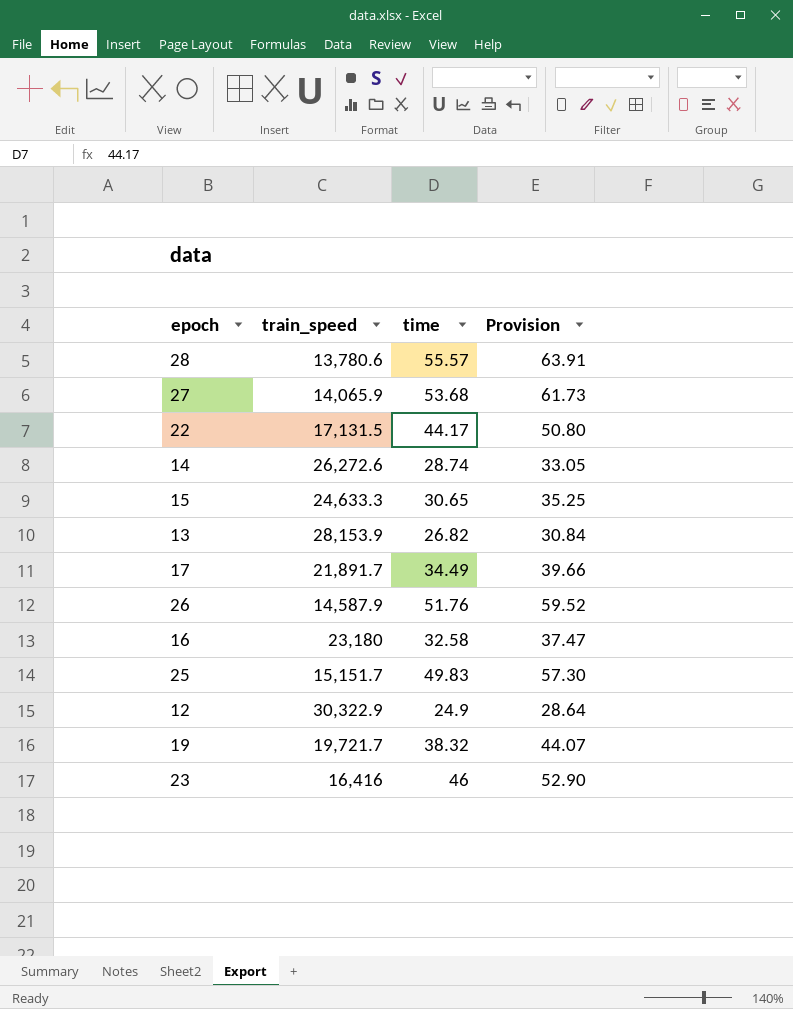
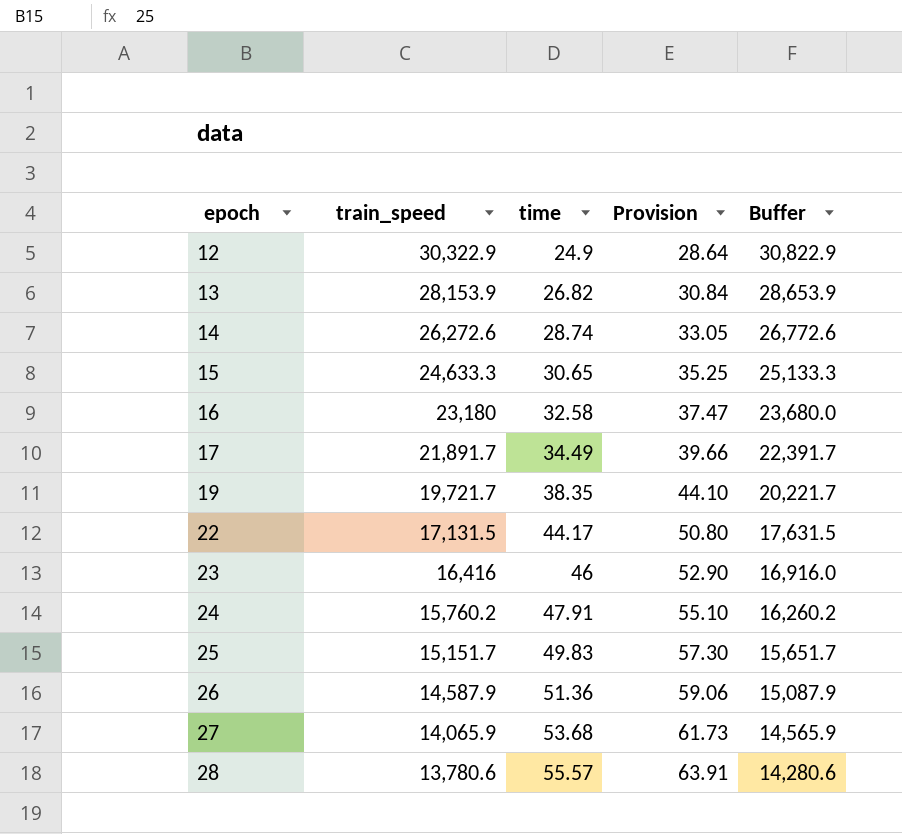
row order: none -> epoch ascending
column Buffer | formula: none -> [train_speed] + 500
19 | time: 38.32 -> 38.35
19 | Provision: 44.07 -> 44.10
row 24: none -> 15,760.2 | 47.91 | 55.10 | 16,260.2
26 | time: 51.76 -> 51.36
26 | Provision: 59.52 -> 59.06

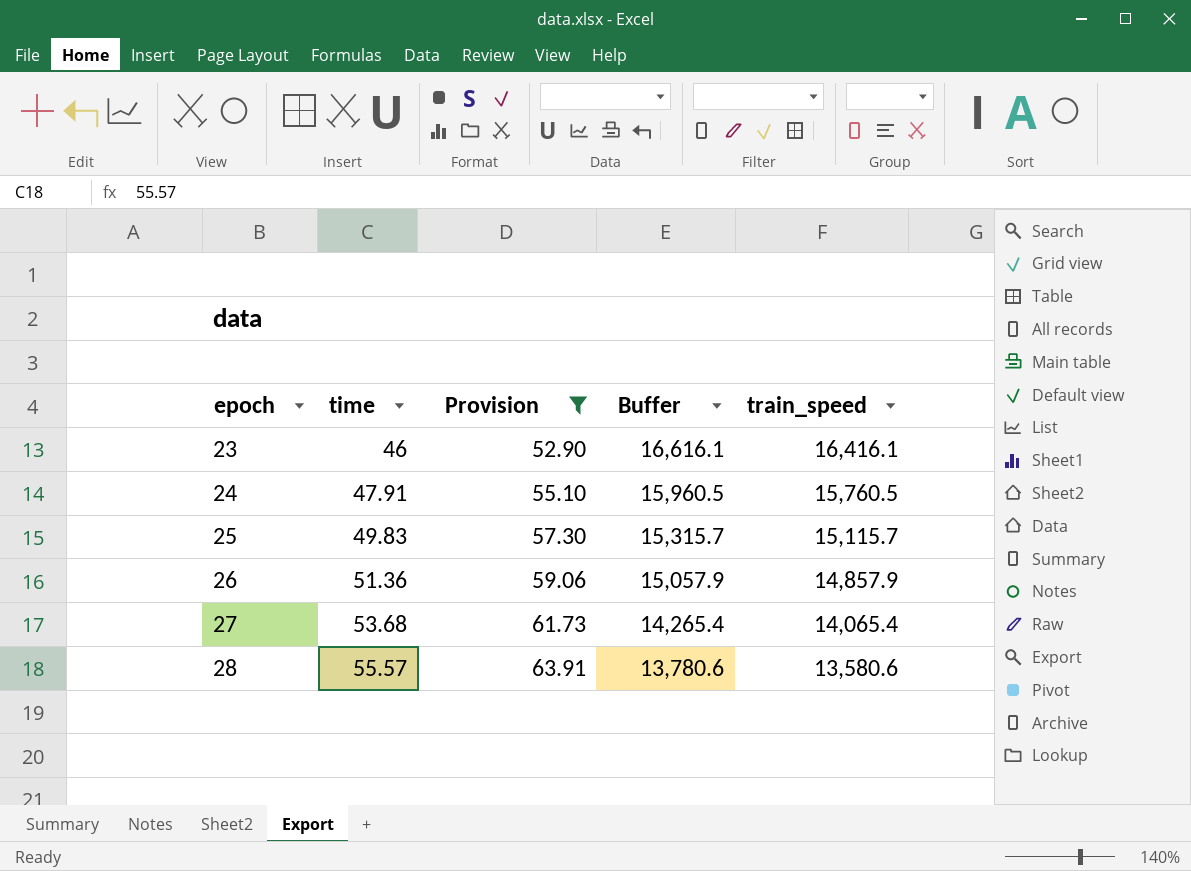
filter: none -> Provision >= 52.90
column Buffer | formula: [train_speed] + 500 -> [train_speed] + 200
column train_speed | position: 2 -> 5
23 | train_speed: 16,416 -> 16,416.1
24 | train_speed: 15,760.2 -> 15,760.5
25 | train_speed: 15,151.7 -> 15,115.7
26 | train_speed: 14,587.9 -> 14,857.9
27 | train_speed: 14,065.9 -> 14,065.4
28 | train_speed: 13,780.6 -> 13,580.6

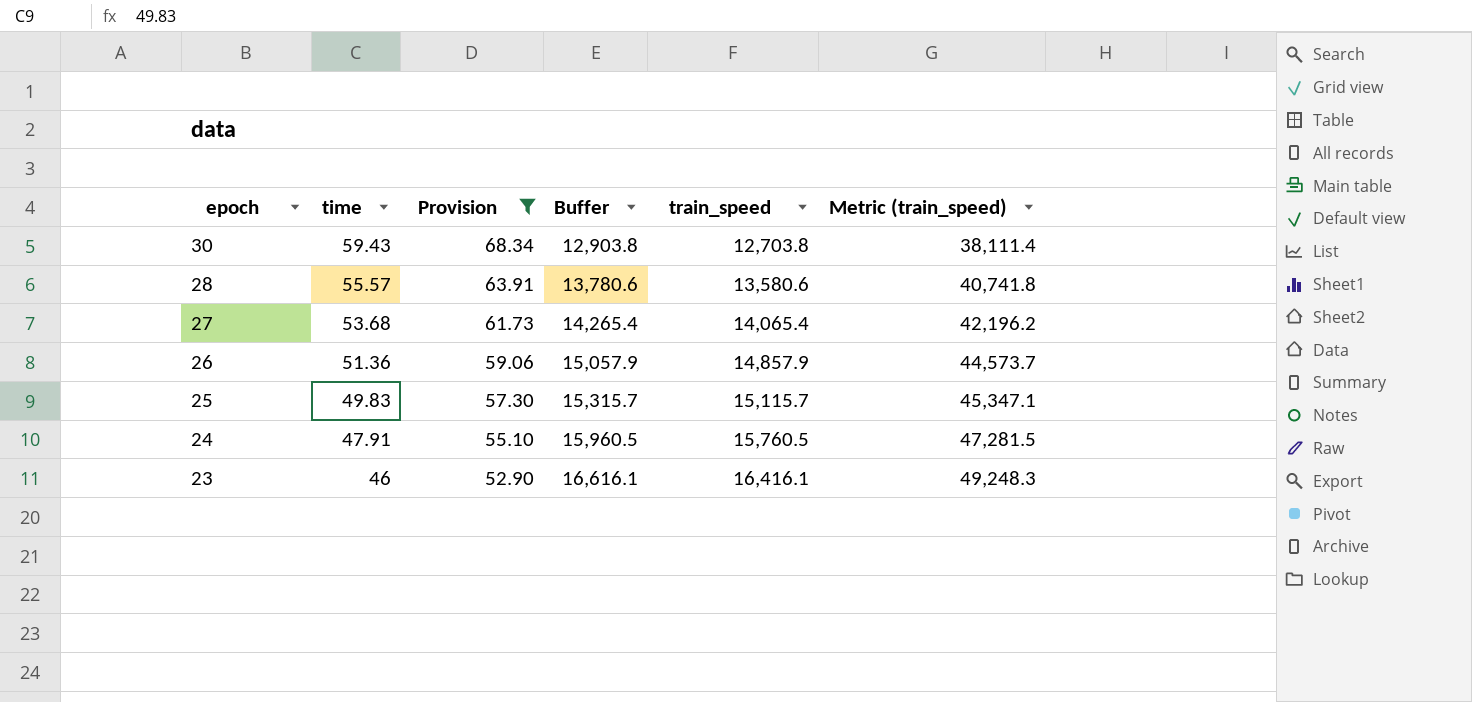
row order: epoch ascending -> epoch descending
column Metric (train_speed) | formula: none -> [train_speed] * 3
row 30: none -> 59.43 | 68.34 | 12,903.8 | 12,703.8 | 38,111.4

